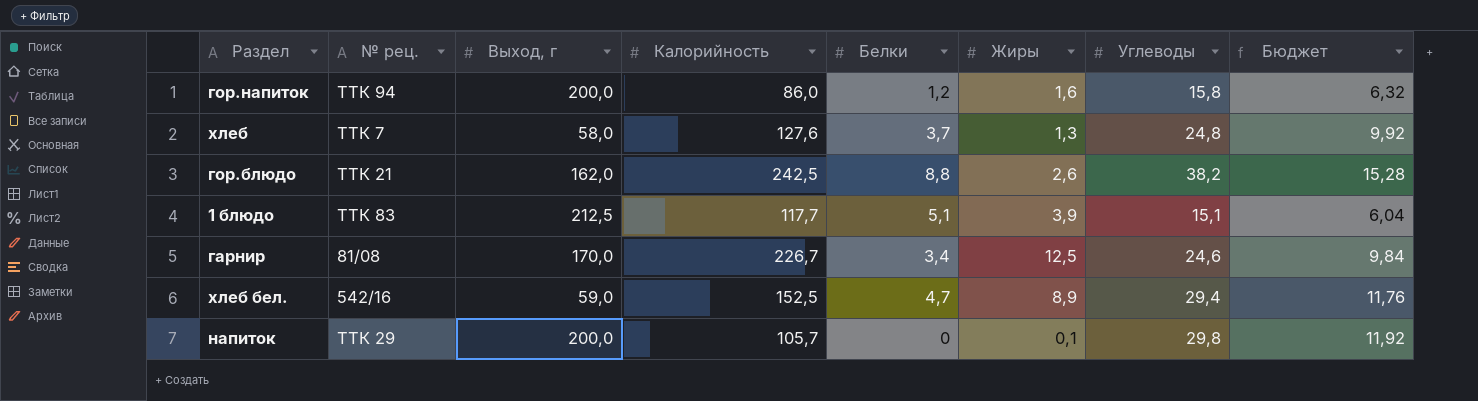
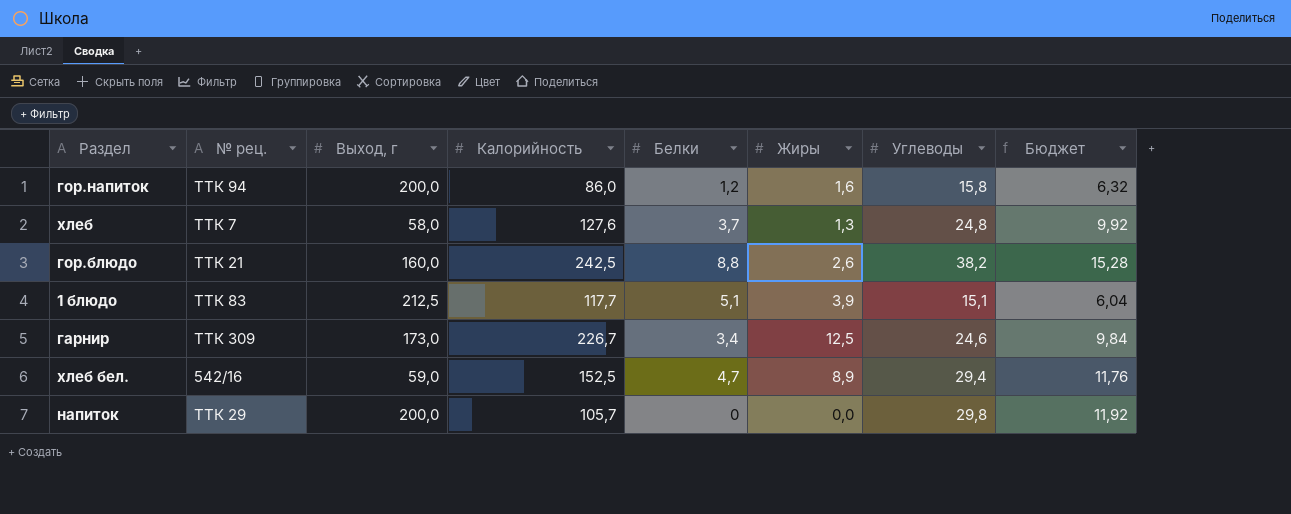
гор.блюдо | Выход, г: 162,0 -> 160,0
гарнир | № рец.: 81/08 -> ТТК 309
гарнир | Выход, г: 170,0 -> 173,0
напиток | Жиры: 0,1 -> 0,0

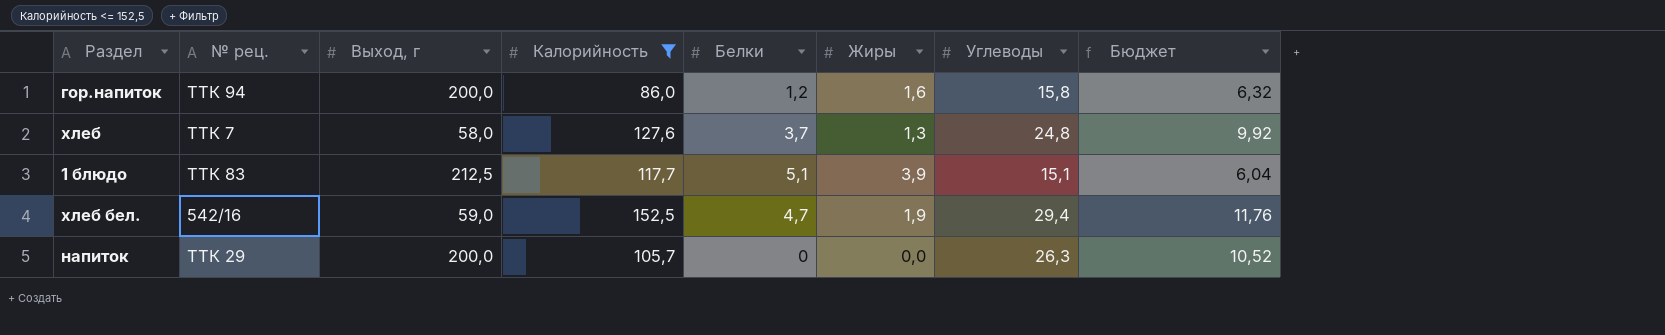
filter: none -> Калорийность <= 152,5
хлеб бел. | Жиры: 8,9 -> 1,9
напиток | Углеводы: 29,8 -> 26,3
напиток | Бюджет: 11,92 -> 10,52

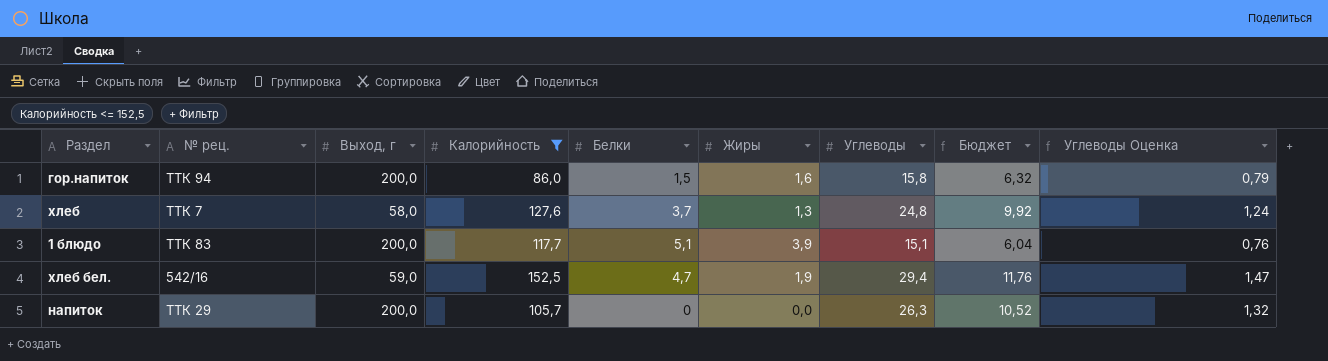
column Углеводы Оценка | formula: none -> [Углеводы] * 0,05
гор.напиток | Белки: 1,2 -> 1,5
1 блюдо | Выход, г: 212,5 -> 200,0

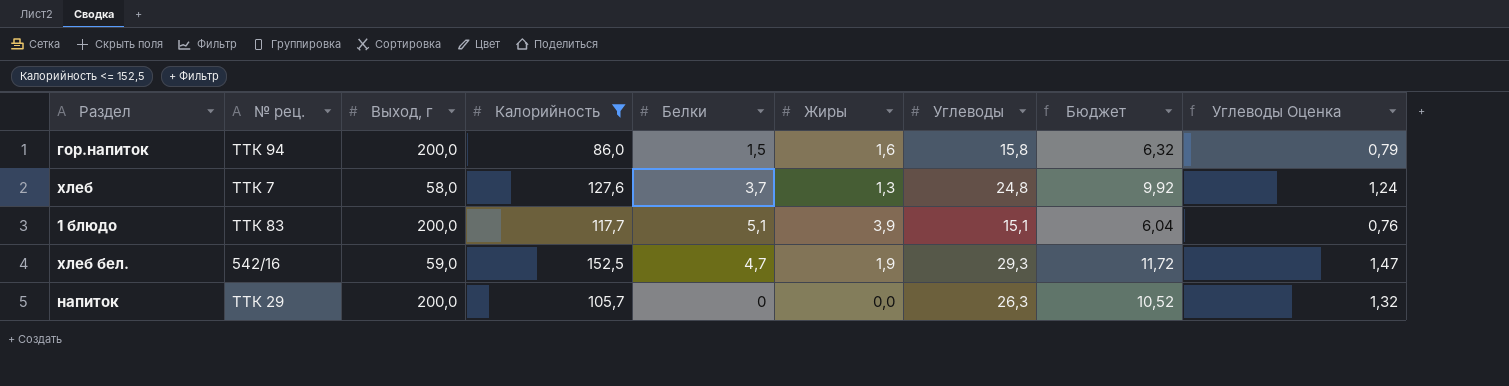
хлеб бел. | Углеводы: 29,4 -> 29,3
хлеб бел. | Бюджет: 11,76 -> 11,72

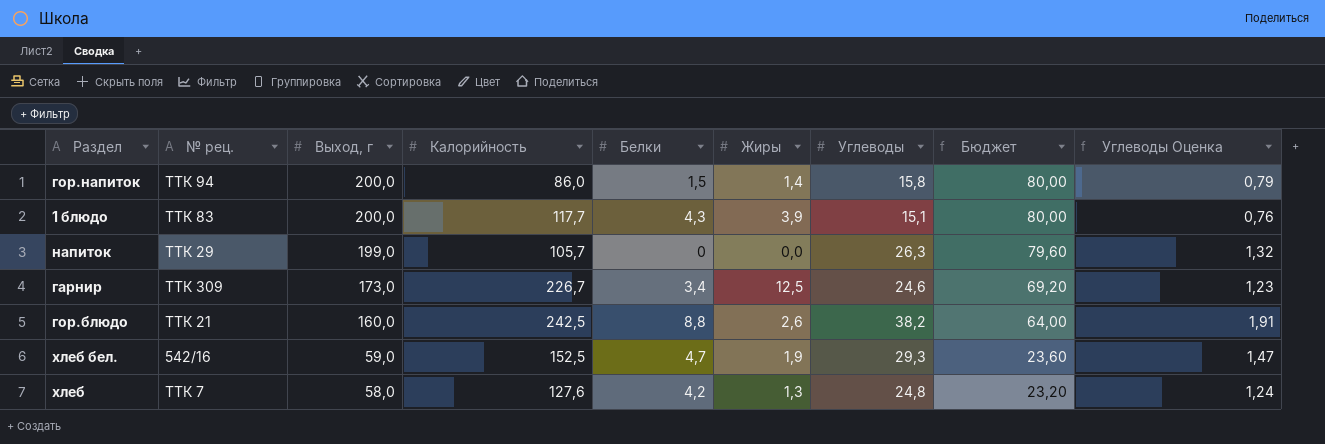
filter: Калорийность <= 152,5 -> none
row order: none -> Выход, г descending
column Бюджет | formula: [Углеводы] * 0,4 -> [Выход, г] * 0,4
гор.напиток | Жиры: 1,6 -> 1,4
1 блюдо | Белки: 5,1 -> 4,3
напиток | Выход, г: 200,0 -> 199,0
хлеб | Белки: 3,7 -> 4,2

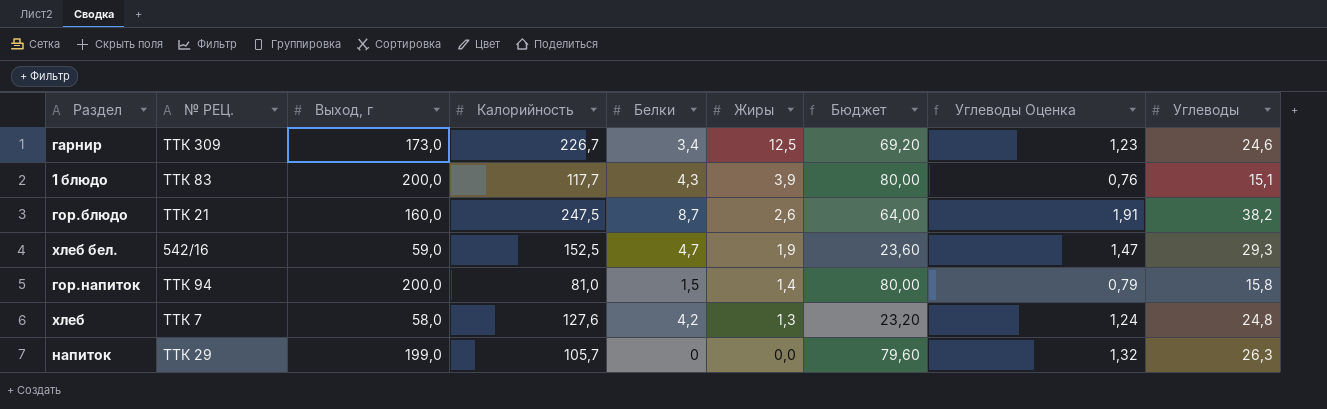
row order: Выход, г descending -> Жиры descending
column name: № рец. -> № РЕЦ.
column Углеводы | position: 7 -> 9
гор.блюдо | Калорийность: 242,5 -> 247,5
гор.блюдо | Белки: 8,8 -> 8,7
гор.напиток | Калорийность: 86,0 -> 81,0

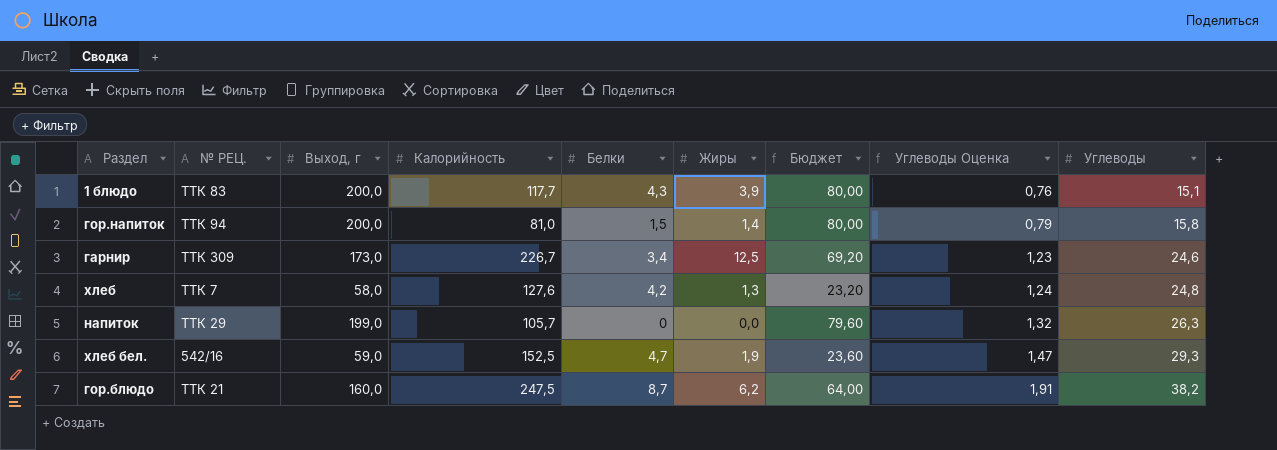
row order: Жиры descending -> Углеводы Оценка ascending
гор.блюдо | Жиры: 2,6 -> 6,2

